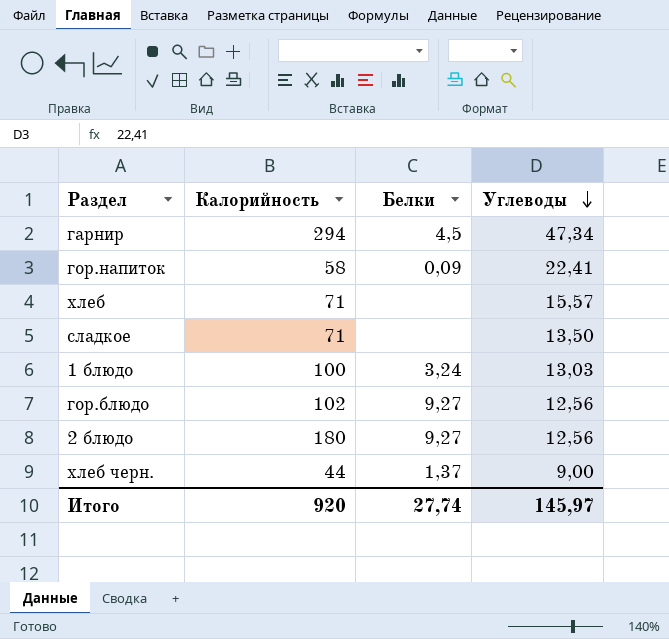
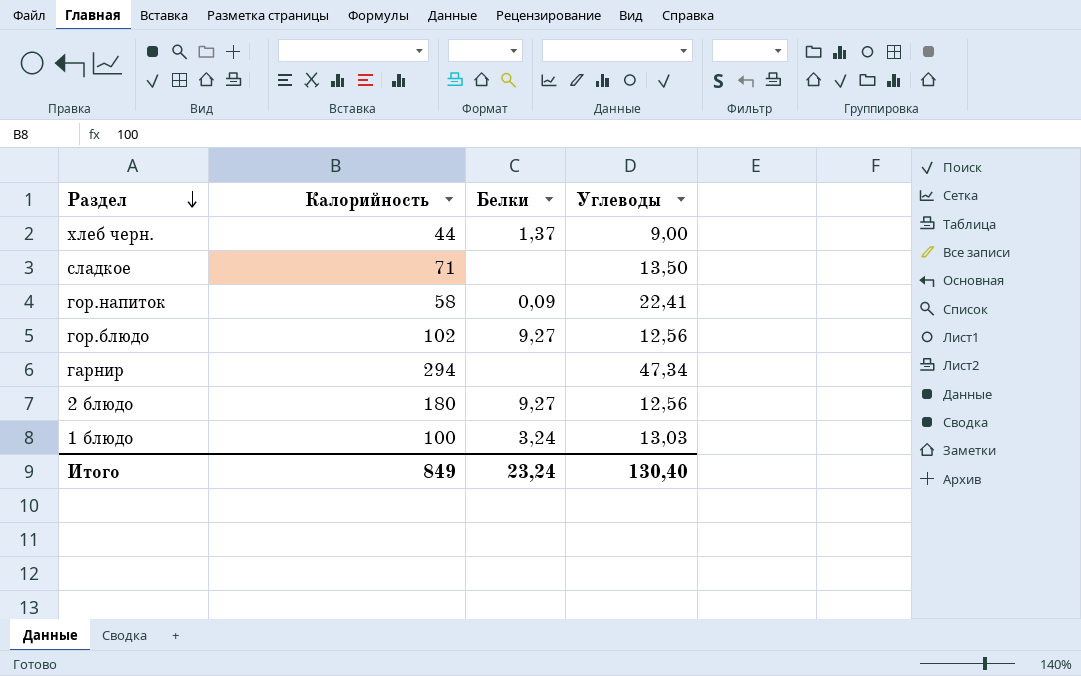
row order: Углеводы descending -> Раздел descending
row хлеб: 71 | none | 15,57 -> none
гарнир | Белки: 4,5 -> none
Итого | Калорийность: 920 -> 849
Итого | Белки: 27,74 -> 23,24
Итого | Углеводы: 145,97 -> 130,40

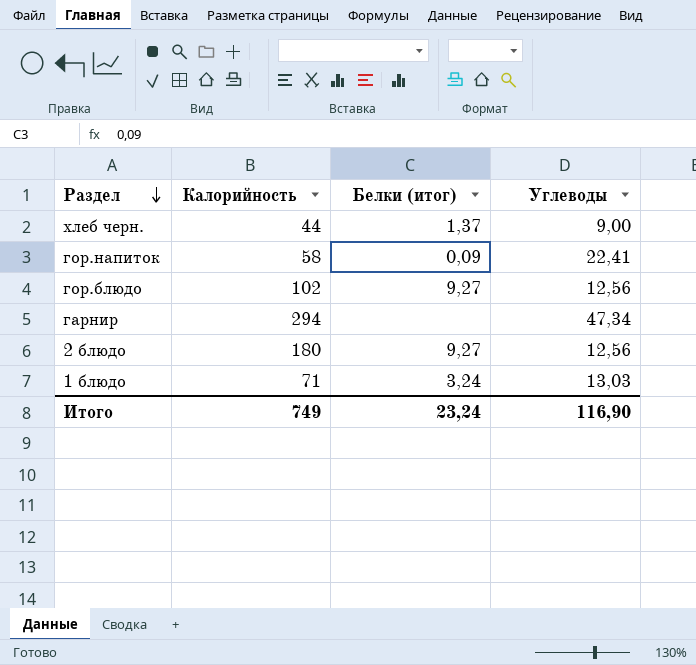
column name: Белки -> Белки (итог)
row сладкое: 71 | none | 13,50 -> none
1 блюдо | Калорийность: 100 -> 71
Итого | Калорийность: 849 -> 749
Итого | Углеводы: 130,40 -> 116,90

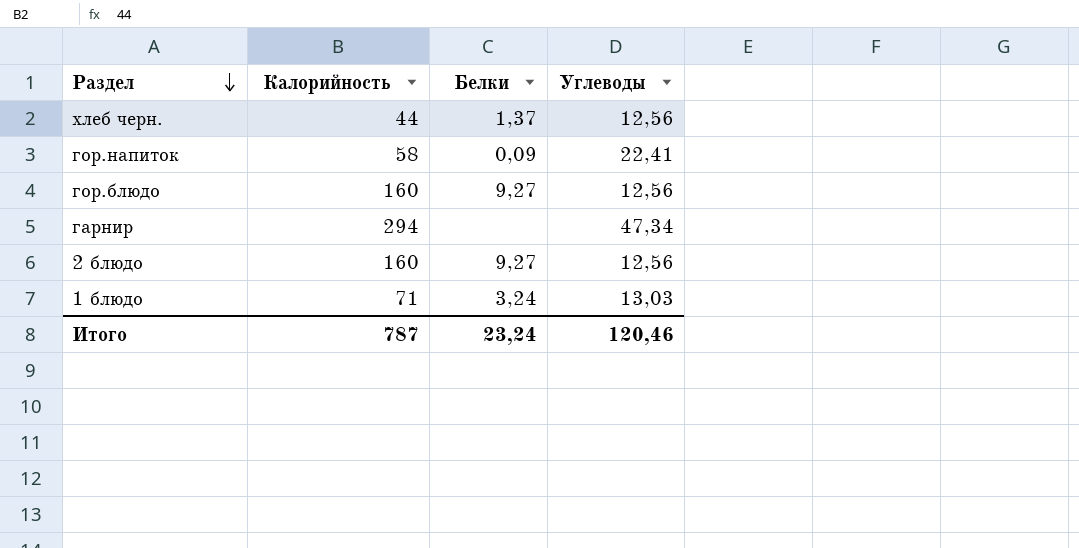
column name: Белки (итог) -> Белки
хлеб черн. | Углеводы: 9,00 -> 12,56
гор.блюдо | Калорийность: 102 -> 160
2 блюдо | Калорийность: 180 -> 160
Итого | Калорийность: 749 -> 787
Итого | Углеводы: 116,90 -> 120,46

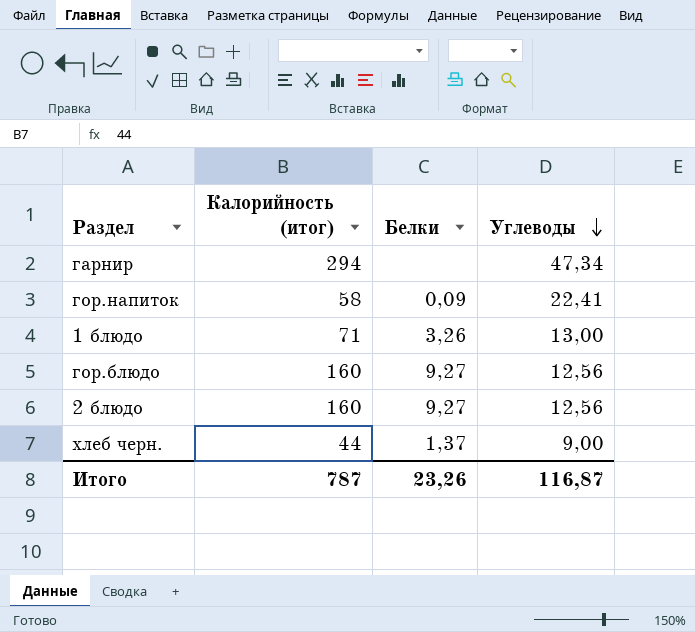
row order: Раздел descending -> Углеводы descending
column name: Калорийность -> Калорийность (итог)
1 блюдо | Белки: 3,24 -> 3,26
1 блюдо | Углеводы: 13,03 -> 13,00
хлеб черн. | Углеводы: 12,56 -> 9,00
Итого | Белки: 23,24 -> 23,26
Итого | Углеводы: 120,46 -> 116,87

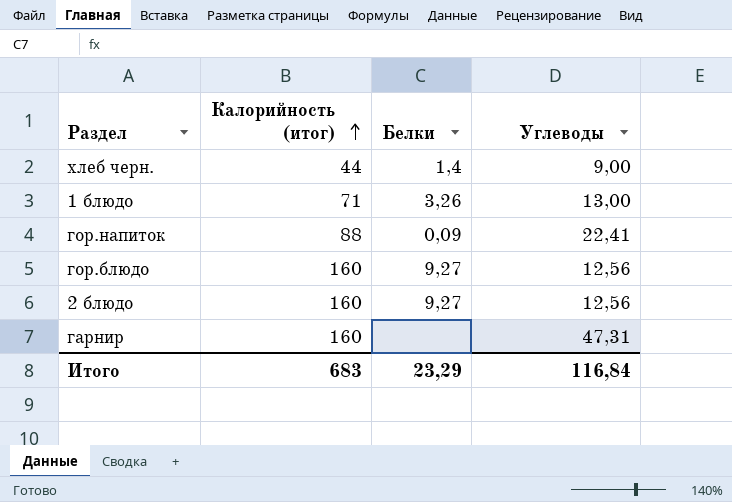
row order: Углеводы descending -> Калорийность (итог) ascending
хлеб черн. | Белки: 1,37 -> 1,4
гор.напиток | Калорийность (итог): 58 -> 88
гарнир | Калорийность (итог): 294 -> 160
гарнир | Углеводы: 47,34 -> 47,31
Итого | Калорийность (итог): 787 -> 683
Итого | Белки: 23,26 -> 23,29
Итого | Углеводы: 116,87 -> 116,84

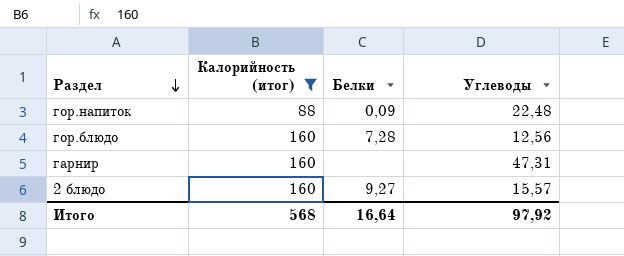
filter: none -> Калорийность (итог) >= 88
row order: Калорийность (итог) ascending -> Раздел descending
гор.напиток | Углеводы: 22,41 -> 22,48
гор.блюдо | Белки: 9,27 -> 7,28
2 блюдо | Углеводы: 12,56 -> 15,57
Итого | Калорийность (итог): 683 -> 568
Итого | Белки: 23,29 -> 16,64
Итого | Углеводы: 116,84 -> 97,92

